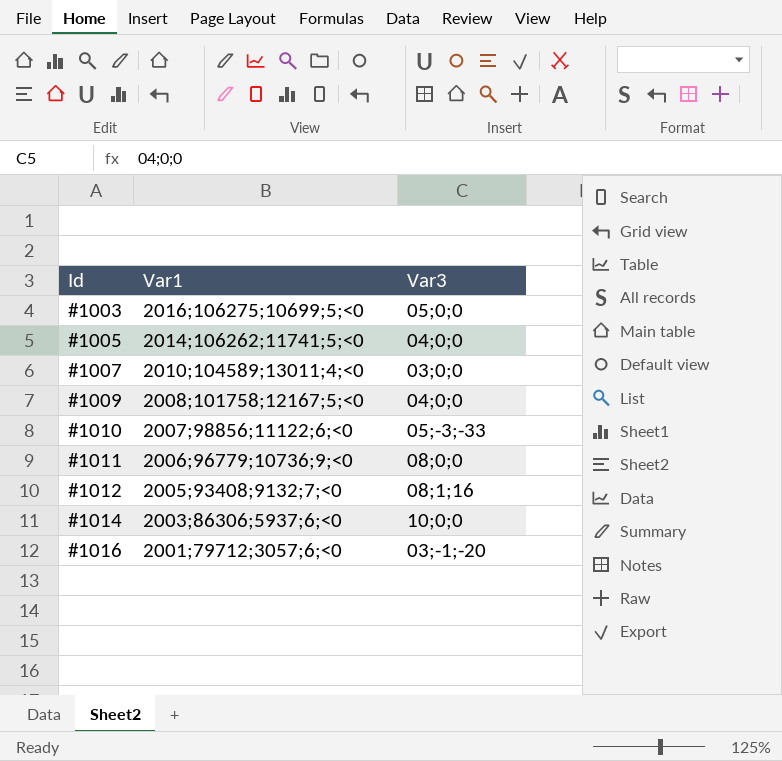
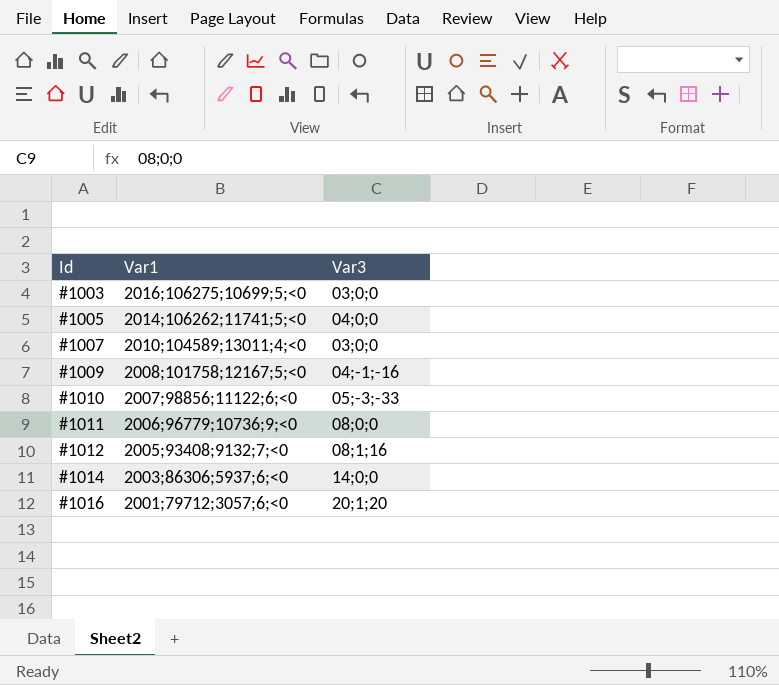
#1003 | Var3: 05;0;0 -> 03;0;0
#1009 | Var3: 04;0;0 -> 04;-1;-16
#1014 | Var3: 10;0;0 -> 14;0;0
#1016 | Var3: 03;-1;-20 -> 20;1;20

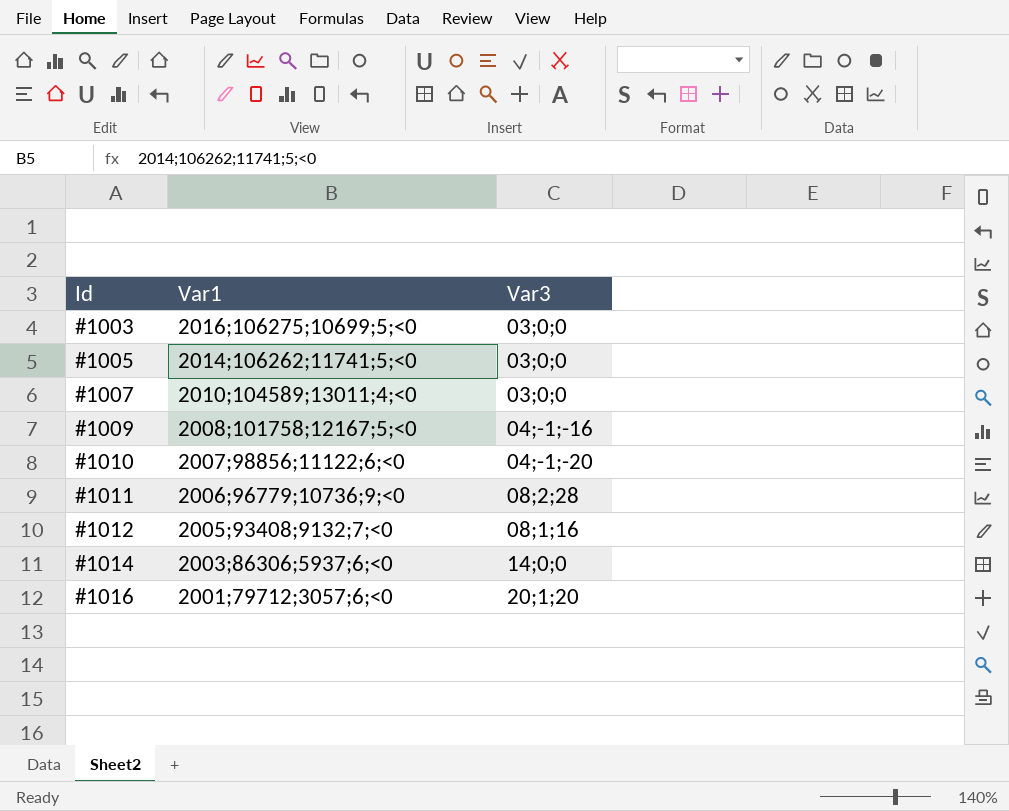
#1005 | Var3: 04;0;0 -> 03;0;0
#1010 | Var3: 05;-3;-33 -> 04;-1;-20
#1011 | Var3: 08;0;0 -> 08;2;28

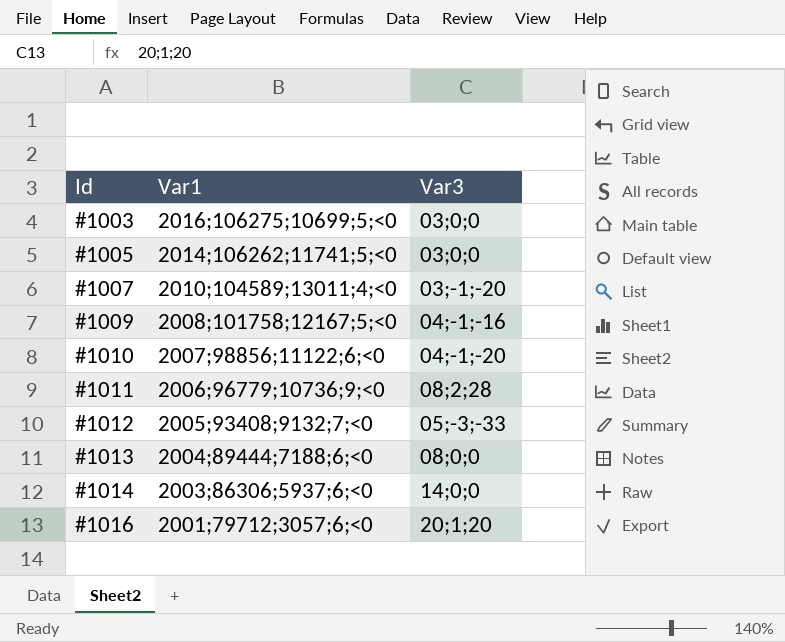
#1007 | Var3: 03;0;0 -> 03;-1;-20
#1012 | Var3: 08;1;16 -> 05;-3;-33
row #1013: none -> 2004;89444;7188;6;<0 | 08;0;0

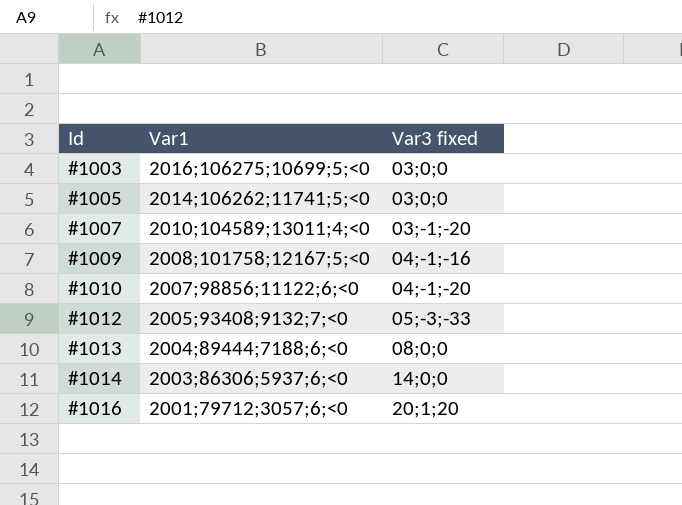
column name: Var3 -> Var3 fixed
row #1011: 2006;96779;10736;9;<0 | 08;2;28 -> none

